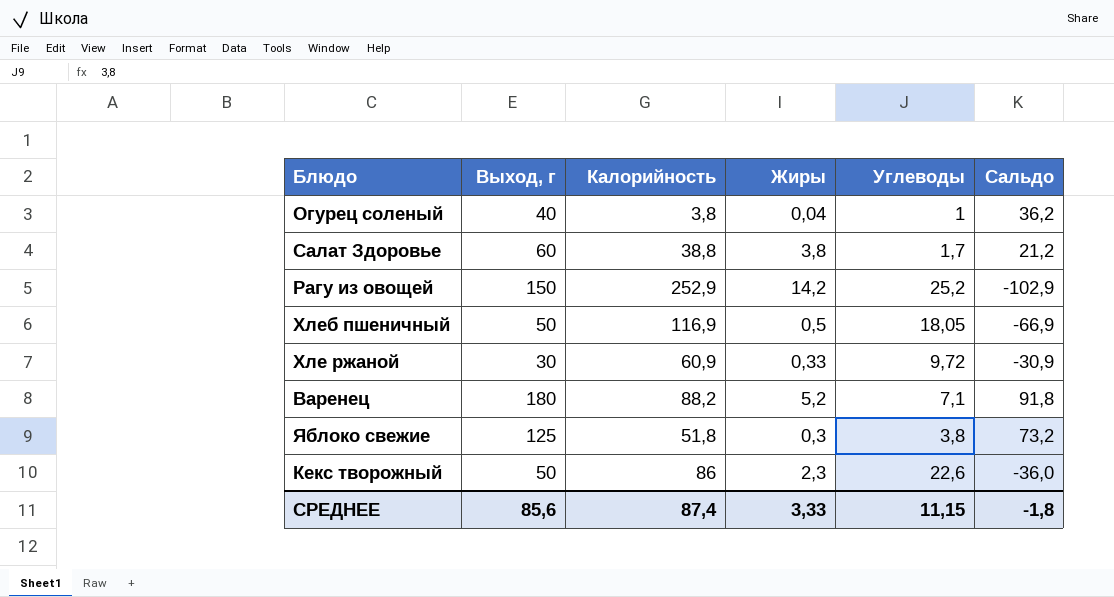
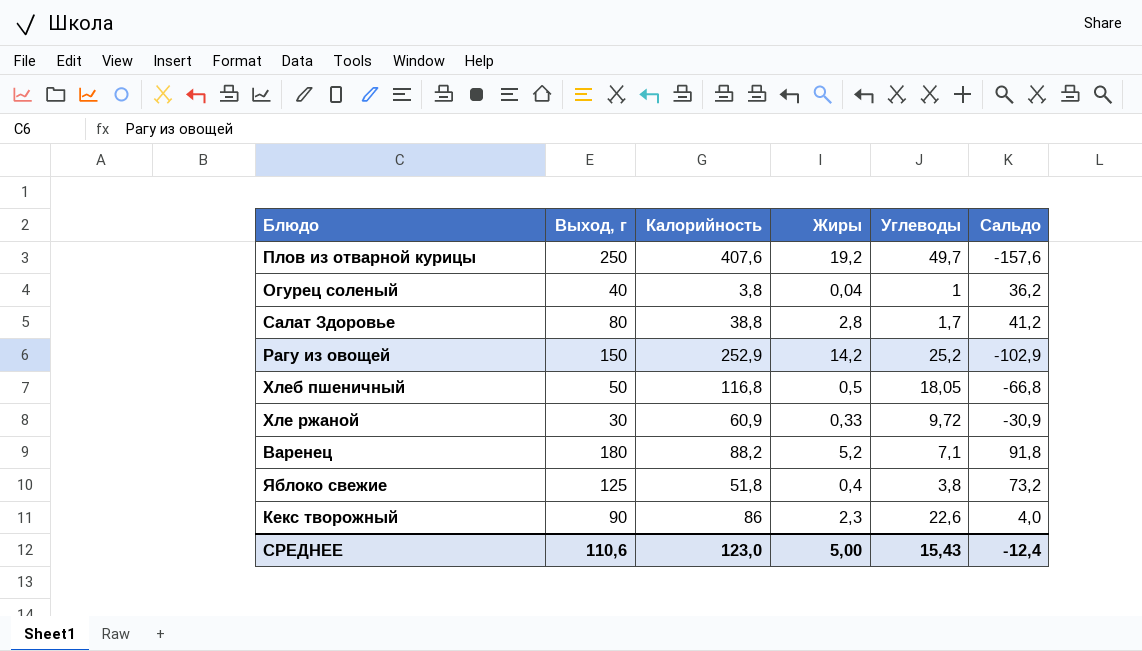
row Плов из отварной курицы: none -> 250 | 407,6 | 19,2 | 49,7 | -157,6
Салат Здоровье | Выход, г: 60 -> 80
Салат Здоровье | Жиры: 3,8 -> 2,8
Салат Здоровье | Сальдо: 21,2 -> 41,2
Хлеб пшеничный | Калорийность: 116,9 -> 116,8
Хлеб пшеничный | Сальдо: -66,9 -> -66,8
Яблоко свежие | Жиры: 0,3 -> 0,4
Кекс творожный | Выход, г: 50 -> 90
Кекс творожный | Сальдо: -36,0 -> 4,0
СРЕДНЕЕ | Выход, г: 85,6 -> 110,6
СРЕДНЕЕ | Калорийность: 87,4 -> 123,0
СРЕДНЕЕ | Жиры: 3,33 -> 5,00
СРЕДНЕЕ | Углеводы: 11,15 -> 15,43
СРЕДНЕЕ | Сальдо: -1,8 -> -12,4

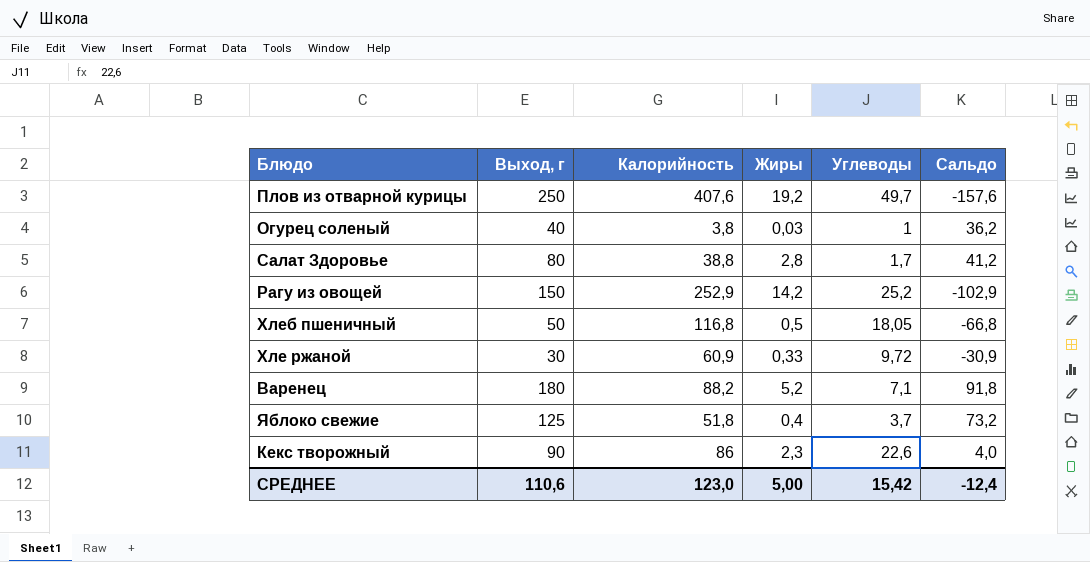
Огурец соленый | Жиры: 0,04 -> 0,03
Яблоко свежие | Углеводы: 3,8 -> 3,7
СРЕДНЕЕ | Углеводы: 15,43 -> 15,42

